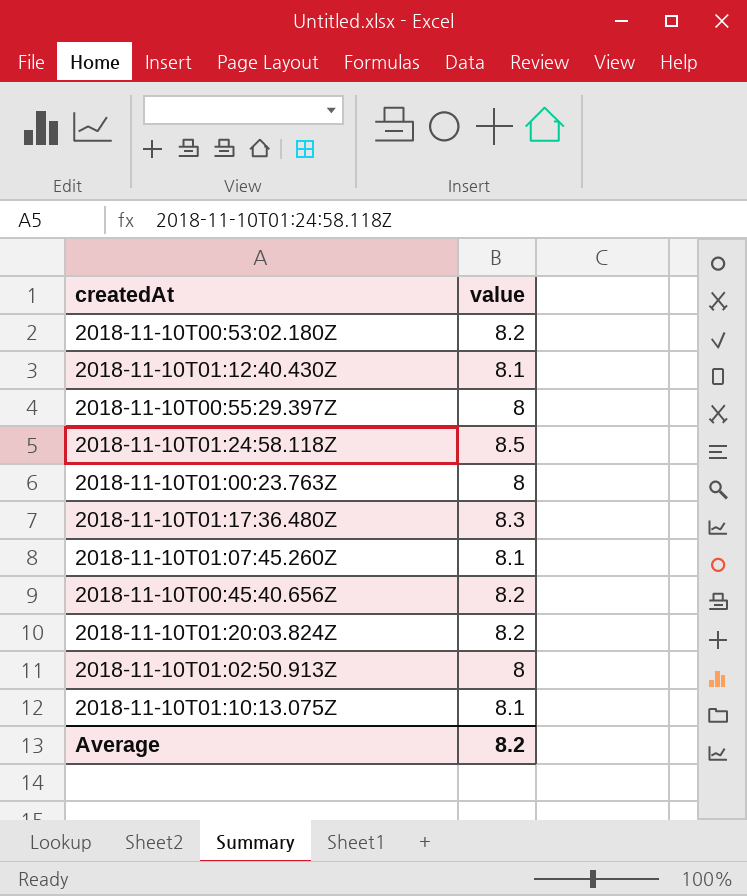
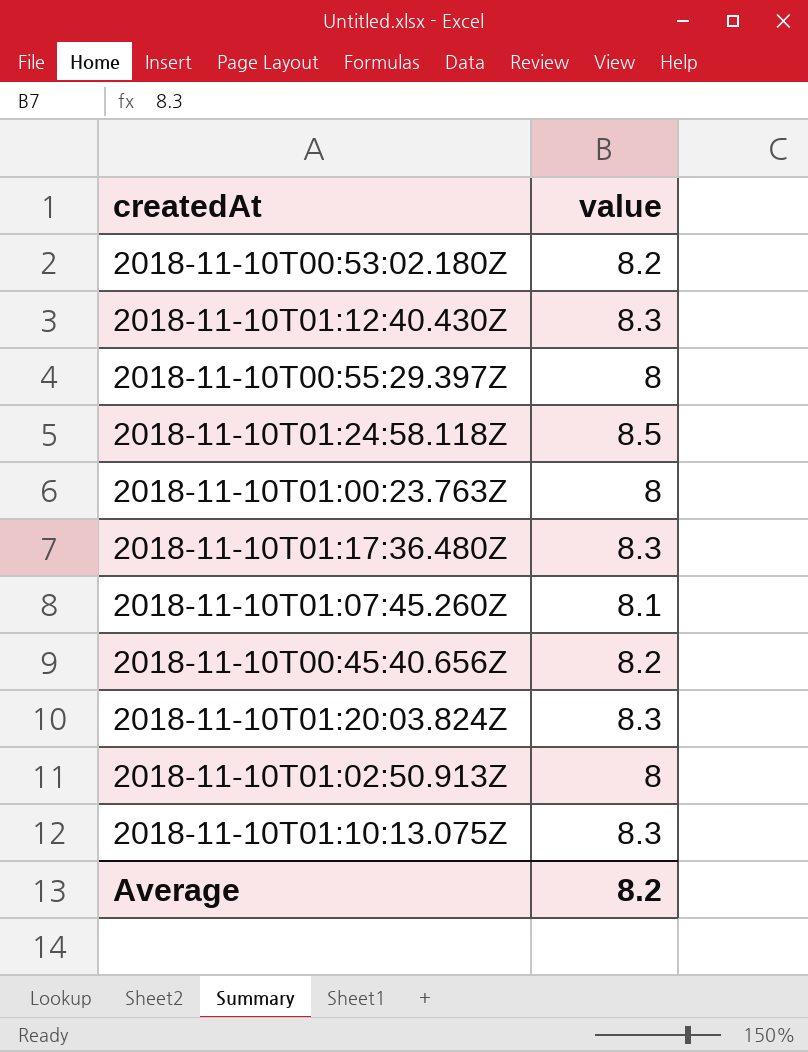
2018-11-10T01:12:40.430Z | value: 8.1 -> 8.3
2018-11-10T01:20:03.824Z | value: 8.2 -> 8.3
2018-11-10T01:10:13.075Z | value: 8.1 -> 8.3

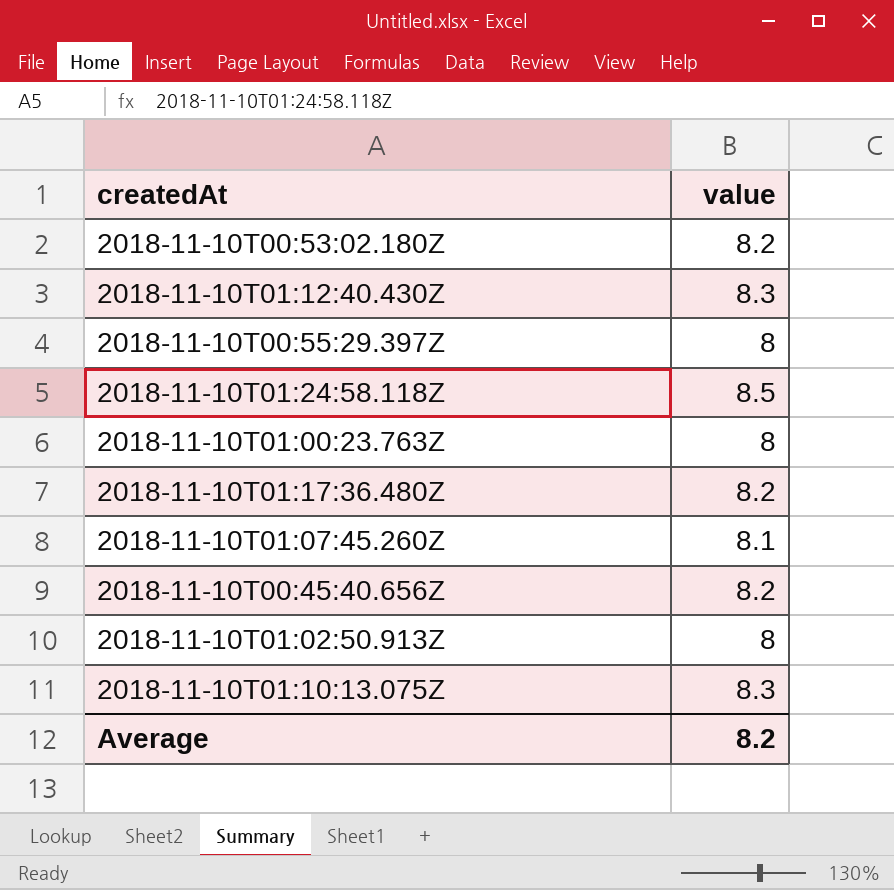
row 2018-11-10T01:20:03.824Z: 8.3 -> none
2018-11-10T01:17:36.480Z | value: 8.3 -> 8.2

